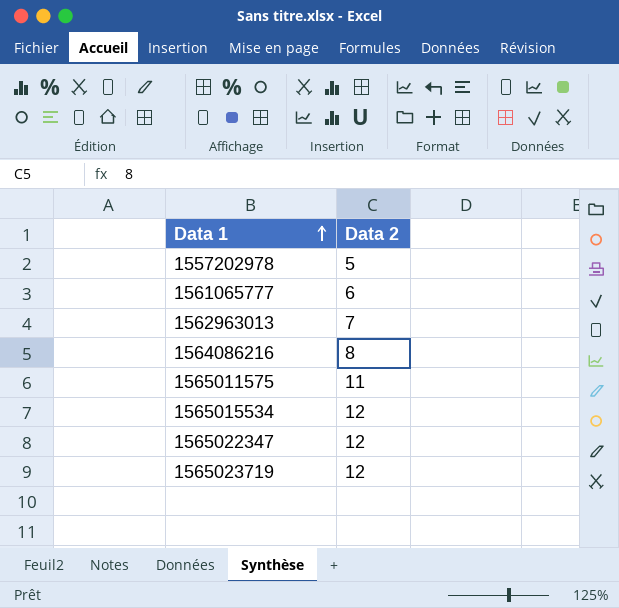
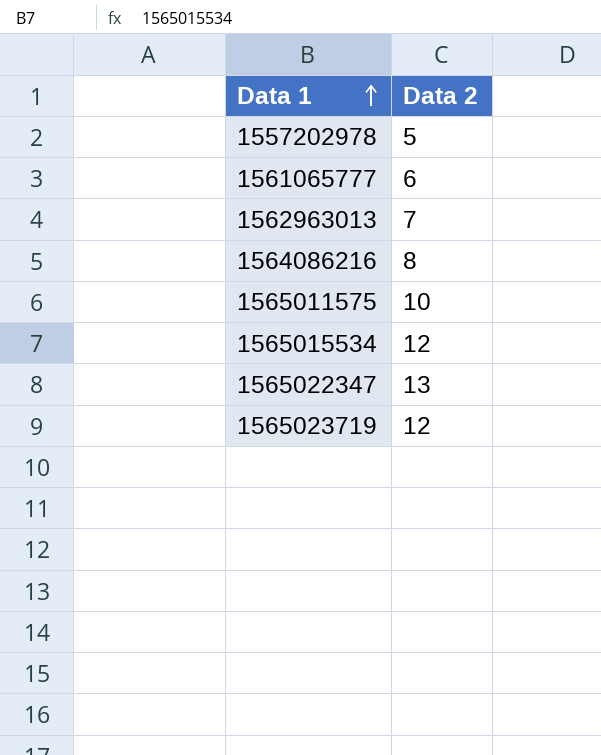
1565011575 | Data 2: 11 -> 10
1565022347 | Data 2: 12 -> 13

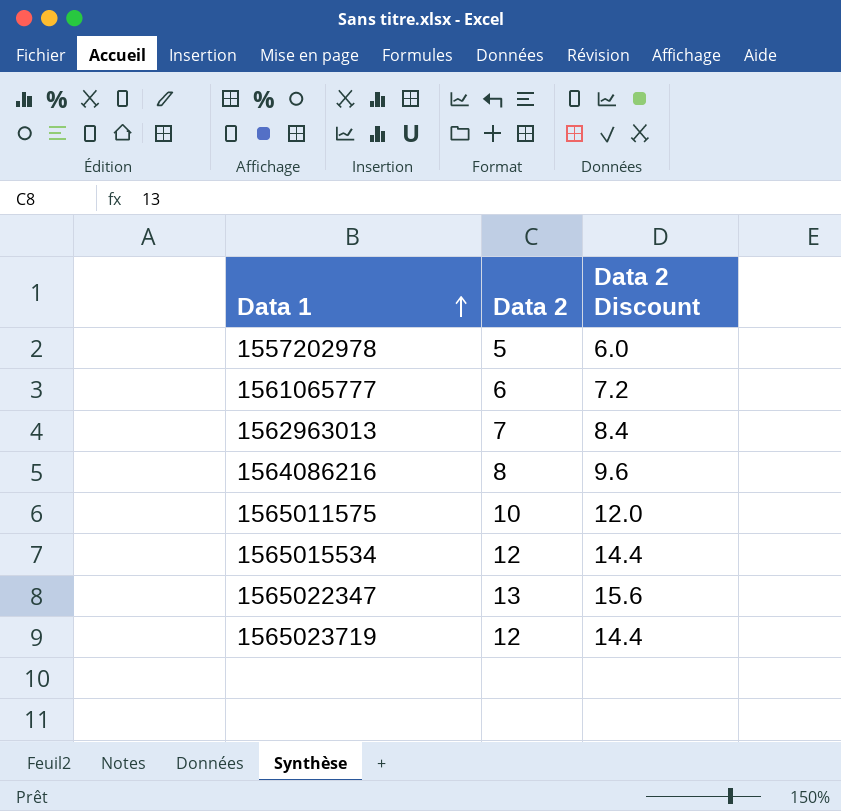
column Data 2 Discount | formula: none -> [Data 2] * 1.2

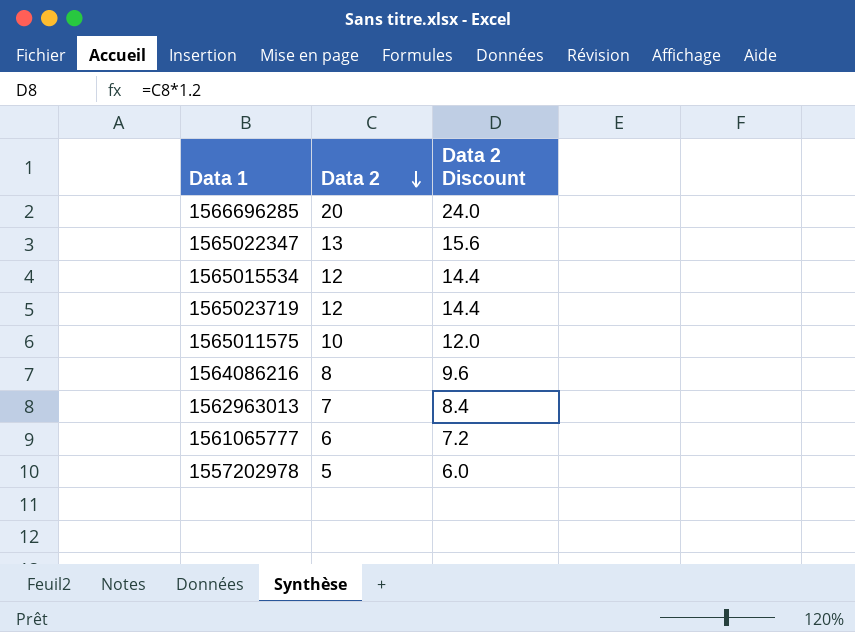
row order: Data 1 ascending -> Data 2 descending
row 1566696285: none -> 20 | 24.0

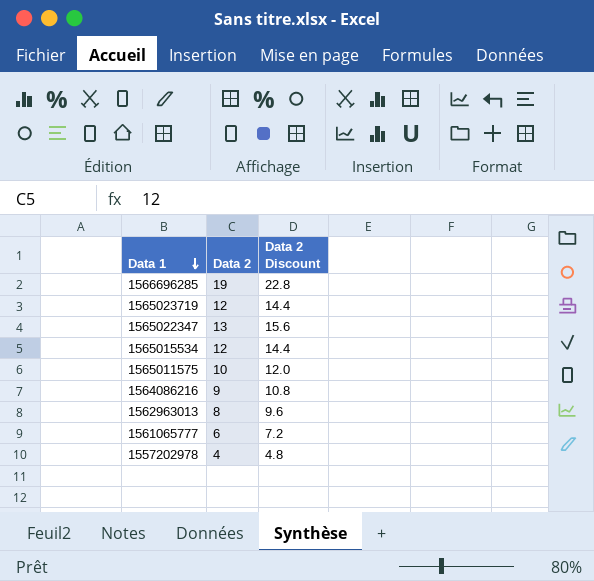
row order: Data 2 descending -> Data 1 descending
1566696285 | Data 2: 20 -> 19
1566696285 | Data 2 Discount: 24.0 -> 22.8
1564086216 | Data 2: 8 -> 9
1564086216 | Data 2 Discount: 9.6 -> 10.8
1562963013 | Data 2: 7 -> 8
1562963013 | Data 2 Discount: 8.4 -> 9.6
1557202978 | Data 2: 5 -> 4
1557202978 | Data 2 Discount: 6.0 -> 4.8

